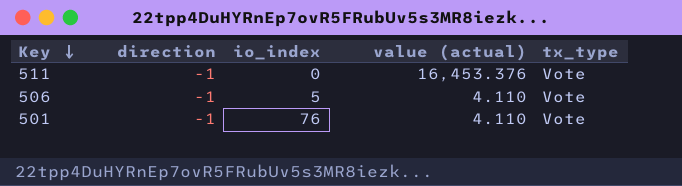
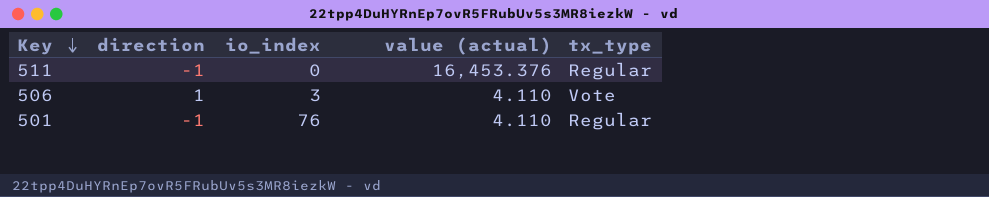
511 | tx_type: Vote -> Regular
506 | direction: -1 -> 1
506 | io_index: 5 -> 3
501 | tx_type: Vote -> Regular

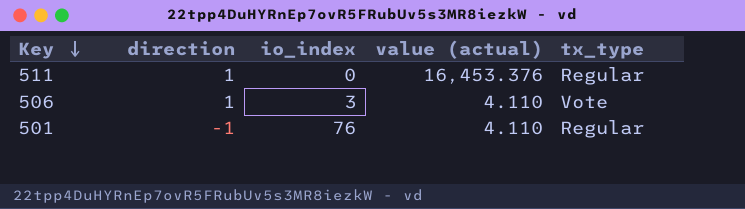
511 | direction: -1 -> 1

